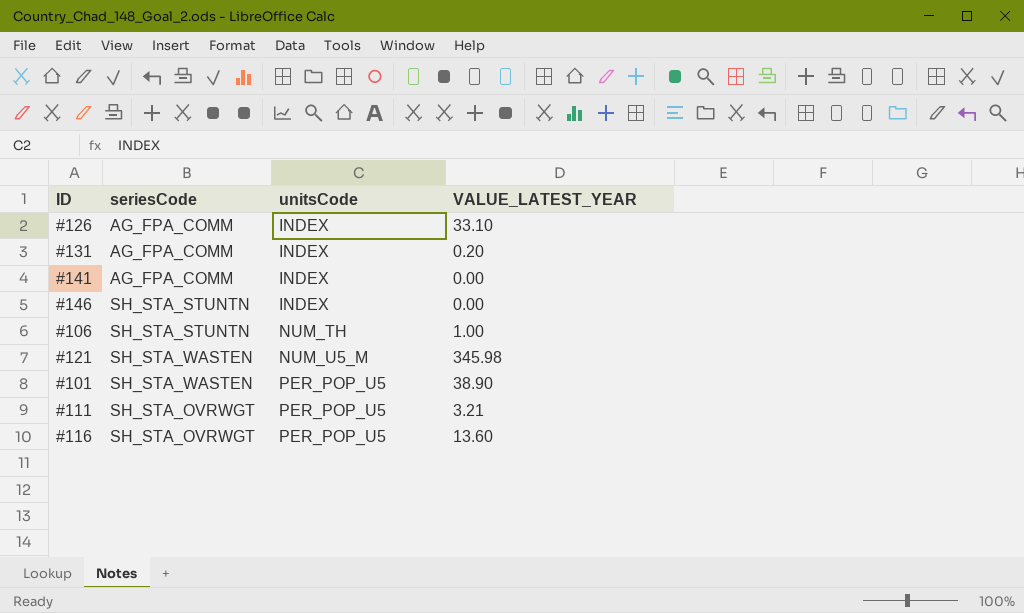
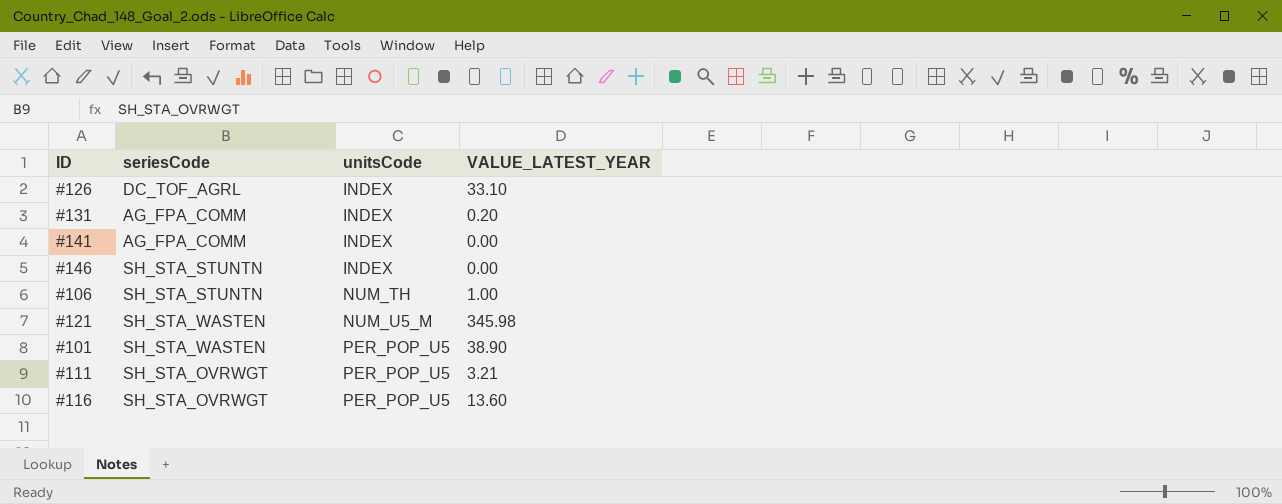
#126 | seriesCode: AG_FPA_COMM -> DC_TOF_AGRL

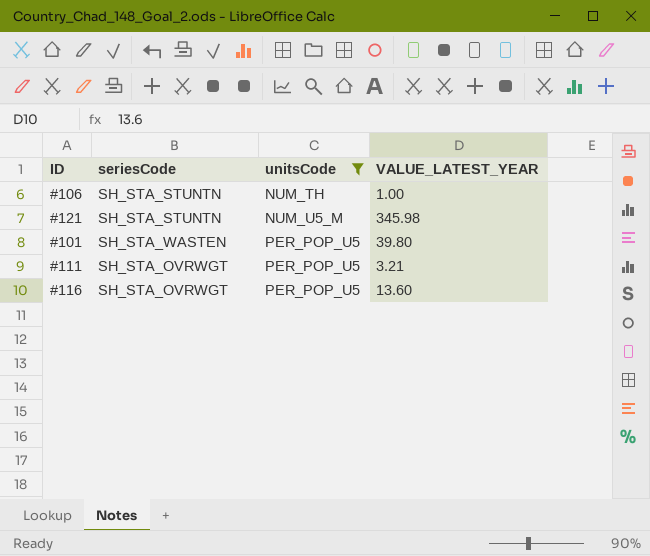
filter: none -> unitsCode != INDEX
#121 | seriesCode: SH_STA_WASTEN -> SH_STA_STUNTN
#101 | VALUE_LATEST_YEAR: 38.90 -> 39.80

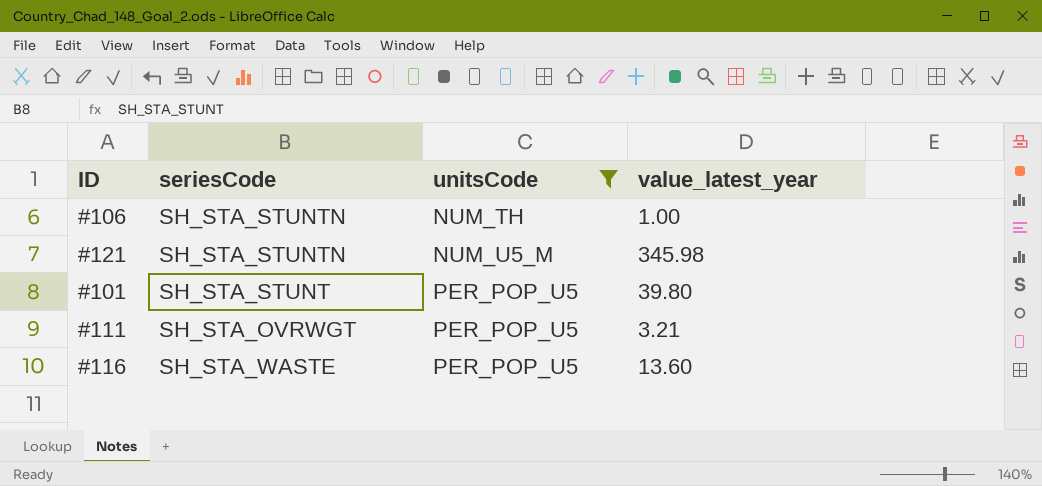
column name: VALUE_LATEST_YEAR -> value_latest_year
#101 | seriesCode: SH_STA_WASTEN -> SH_STA_STUNT
#116 | seriesCode: SH_STA_OVRWGT -> SH_STA_WASTE

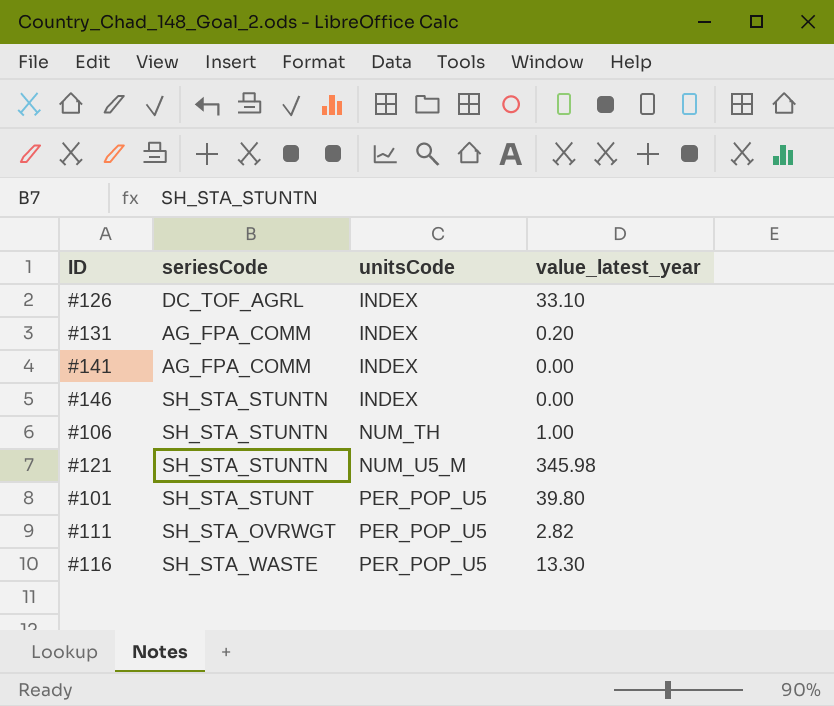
filter: unitsCode != INDEX -> none
#111 | value_latest_year: 3.21 -> 2.82
#116 | value_latest_year: 13.60 -> 13.30

